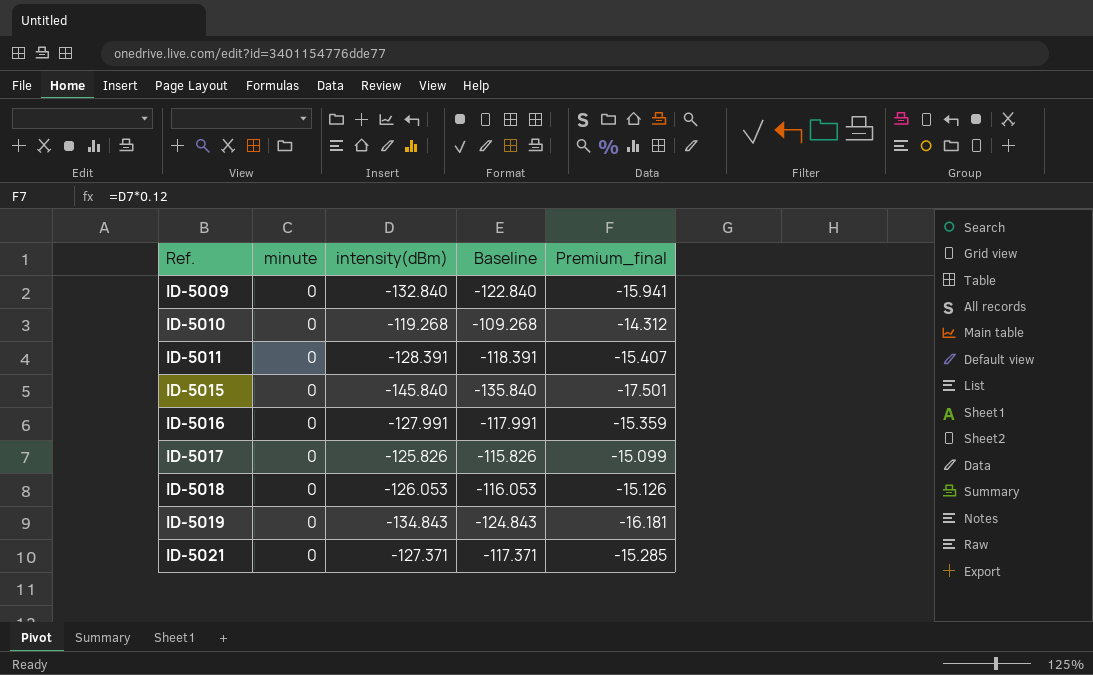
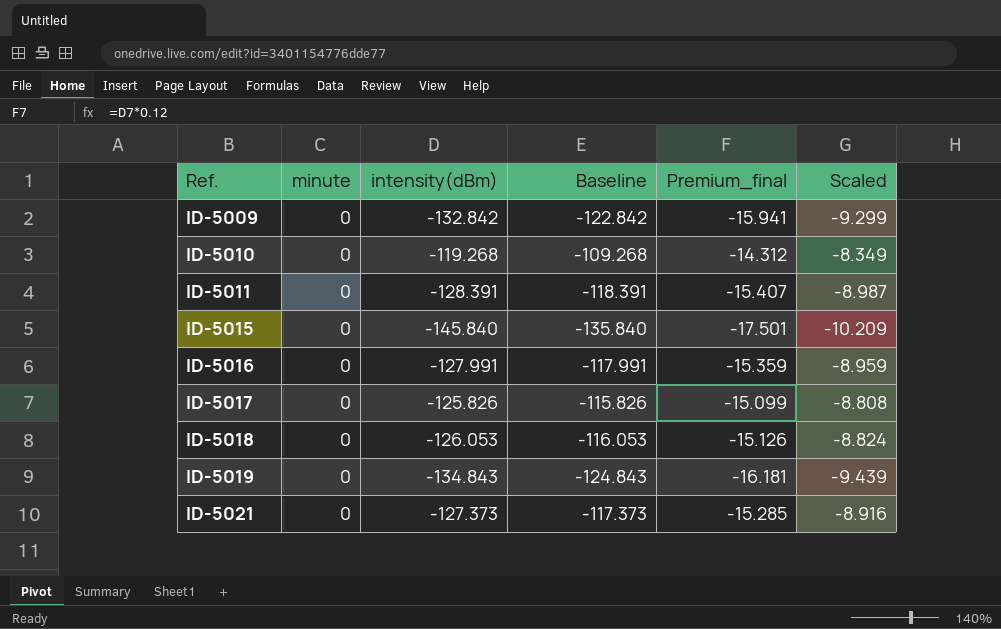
column Scaled | formula: none -> [intensity(dBm)] * 0.07
ID-5009 | intensity(dBm): -132.840 -> -132.842
ID-5009 | Baseline: -122.840 -> -122.842
ID-5021 | intensity(dBm): -127.371 -> -127.373
ID-5021 | Baseline: -117.371 -> -117.373

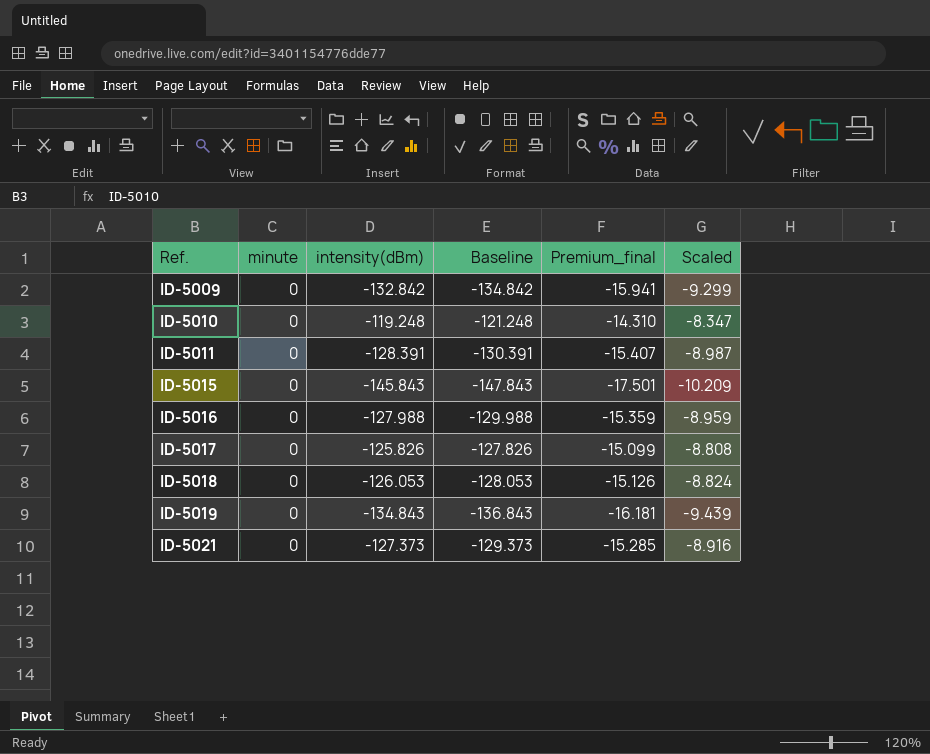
column Baseline | formula: [intensity(dBm)] + 10 -> [intensity(dBm)] - 2
ID-5010 | intensity(dBm): -119.268 -> -119.248
ID-5010 | Premium_final: -14.312 -> -14.310
ID-5010 | Scaled: -8.349 -> -8.347
ID-5015 | intensity(dBm): -145.840 -> -145.843
ID-5016 | intensity(dBm): -127.991 -> -127.988

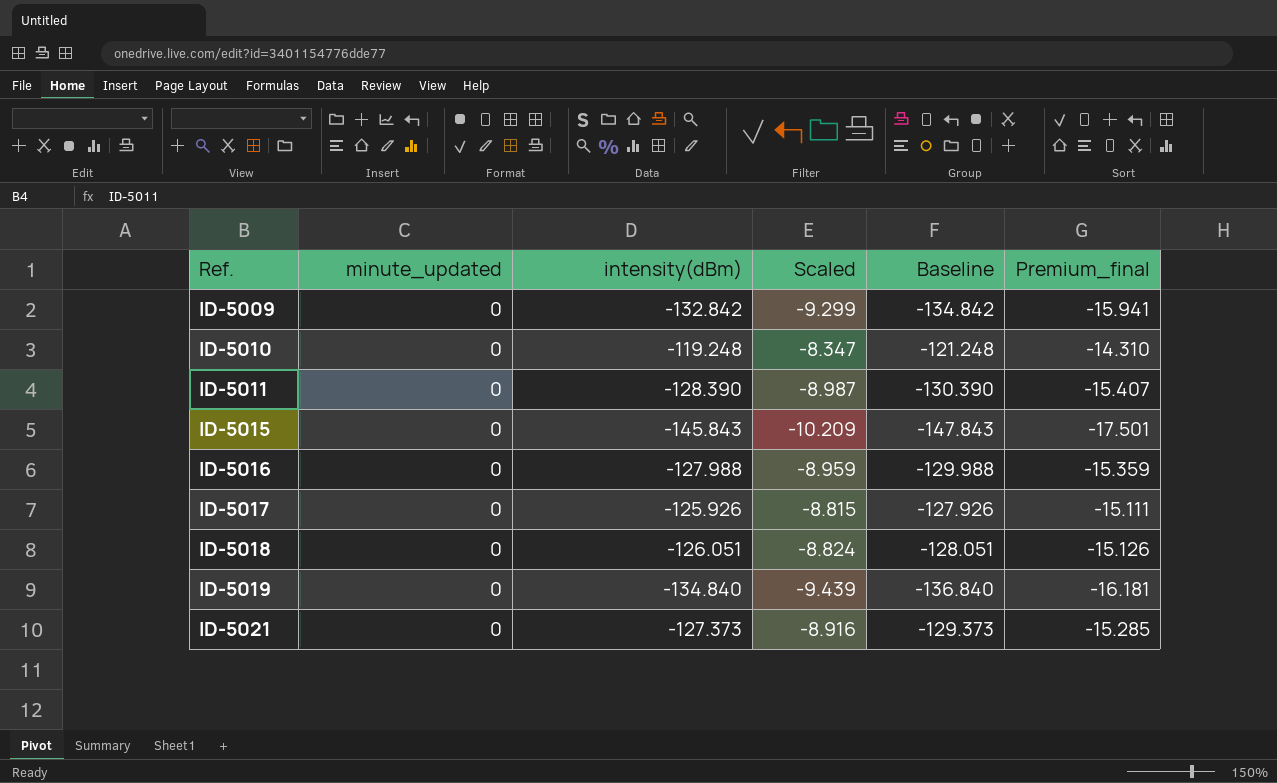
column name: minute -> minute_updated
column Scaled | position: 6 -> 4
ID-5011 | intensity(dBm): -128.391 -> -128.390
ID-5011 | Baseline: -130.391 -> -130.390
ID-5017 | intensity(dBm): -125.826 -> -125.926
ID-5017 | Scaled: -8.808 -> -8.815
ID-5017 | Baseline: -127.826 -> -127.926
ID-5017 | Premium_final: -15.099 -> -15.111
ID-5018 | intensity(dBm): -126.053 -> -126.051
ID-5018 | Baseline: -128.053 -> -128.051
ID-5019 | intensity(dBm): -134.843 -> -134.840
ID-5019 | Baseline: -136.843 -> -136.840

